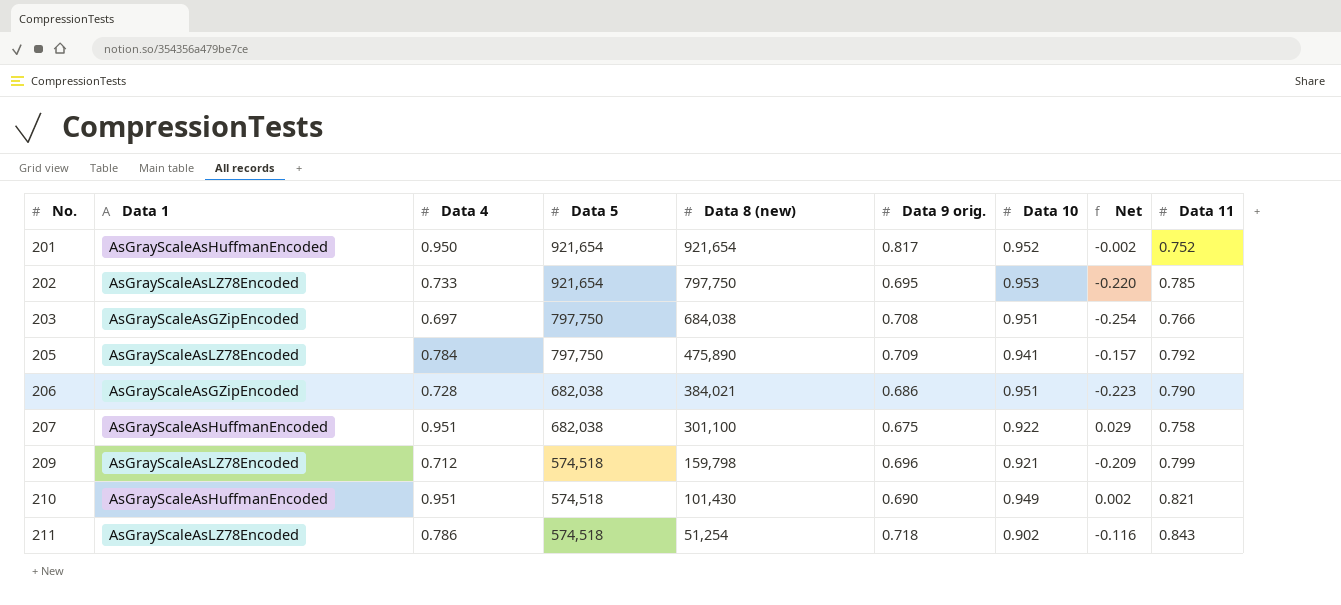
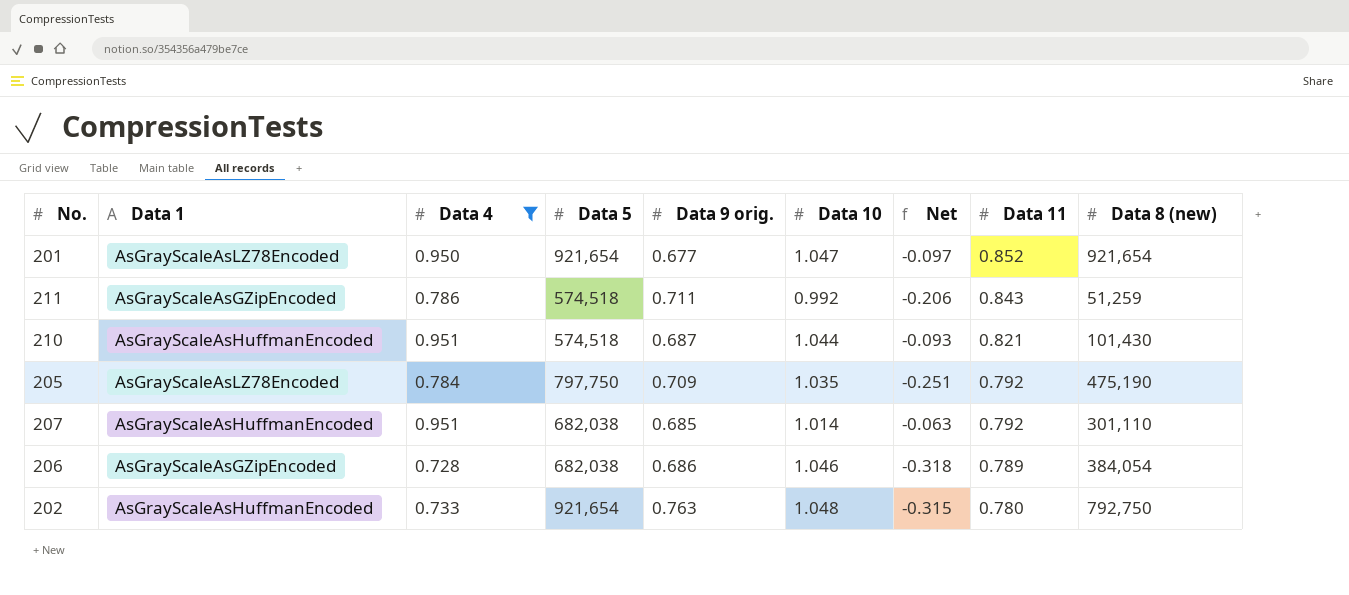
filter: none -> Data 4 >= 0.728
row order: No. ascending -> Data 11 descending
column Data 8 (new) | position: 5 -> 9
201 | Data 1: AsGrayScaleAsHuffmanEncoded -> AsGrayScaleAsLZ78Encoded
201 | Data 9 orig.: 0.817 -> 0.677
201 | Data 10: 0.952 -> 1.047
201 | Net: -0.002 -> -0.097
201 | Data 11: 0.752 -> 0.852
211 | Data 1: AsGrayScaleAsLZ78Encoded -> AsGrayScaleAsGZipEncoded
211 | Data 9 orig.: 0.718 -> 0.711
211 | Data 10: 0.902 -> 0.992
211 | Net: -0.116 -> -0.206
211 | Data 8 (new): 51,254 -> 51,259
210 | Data 9 orig.: 0.690 -> 0.687
210 | Data 10: 0.949 -> 1.044
210 | Net: 0.002 -> -0.093
205 | Data 10: 0.941 -> 1.035
205 | Net: -0.157 -> -0.251
205 | Data 8 (new): 475,890 -> 475,190
207 | Data 9 orig.: 0.675 -> 0.685
207 | Data 10: 0.922 -> 1.014
207 | Net: 0.029 -> -0.063
207 | Data 11: 0.758 -> 0.792
207 | Data 8 (new): 301,100 -> 301,110
206 | Data 10: 0.951 -> 1.046
206 | Net: -0.223 -> -0.318
206 | Data 11: 0.790 -> 0.789
206 | Data 8 (new): 384,021 -> 384,054
202 | Data 1: AsGrayScaleAsLZ78Encoded -> AsGrayScaleAsHuffmanEncoded
202 | Data 9 orig.: 0.695 -> 0.763
202 | Data 10: 0.953 -> 1.048
202 | Net: -0.220 -> -0.315
202 | Data 11: 0.785 -> 0.780
202 | Data 8 (new): 797,750 -> 792,750

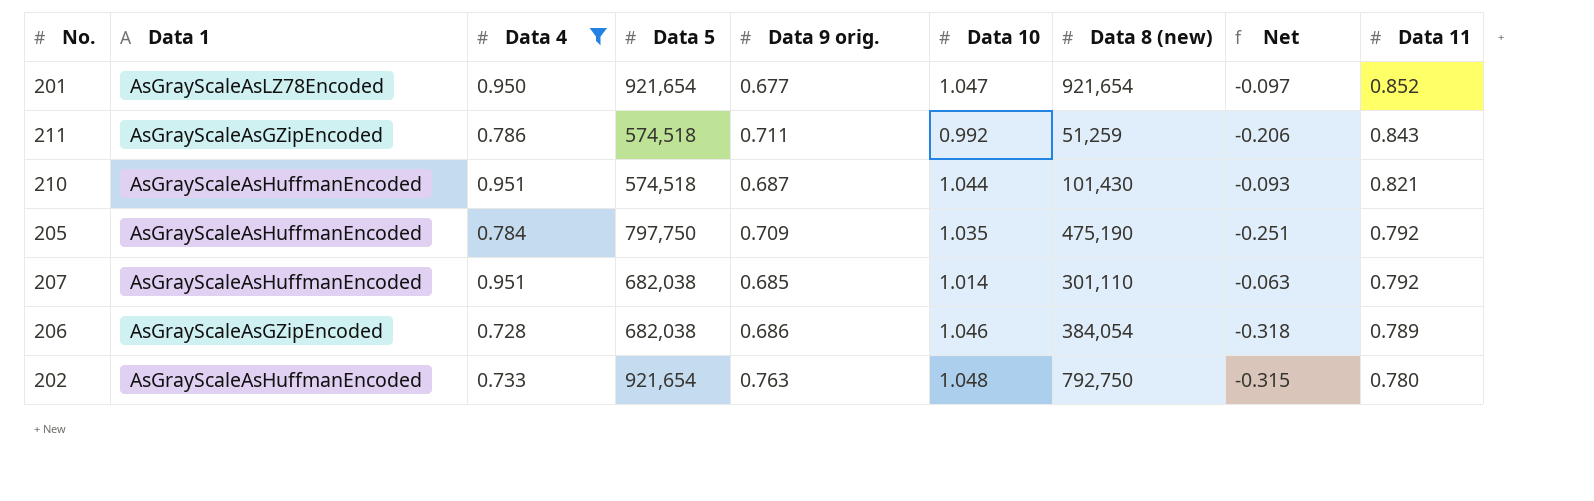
column Data 8 (new) | position: 9 -> 7
205 | Data 1: AsGrayScaleAsLZ78Encoded -> AsGrayScaleAsHuffmanEncoded

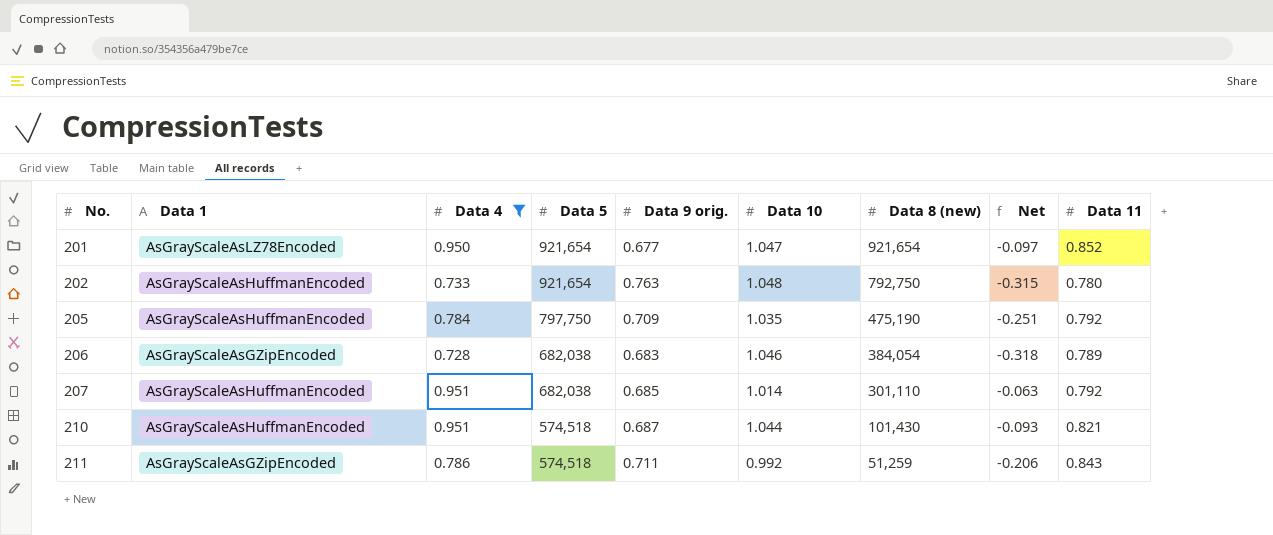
row order: Data 11 descending -> No. ascending
206 | Data 9 orig.: 0.686 -> 0.683

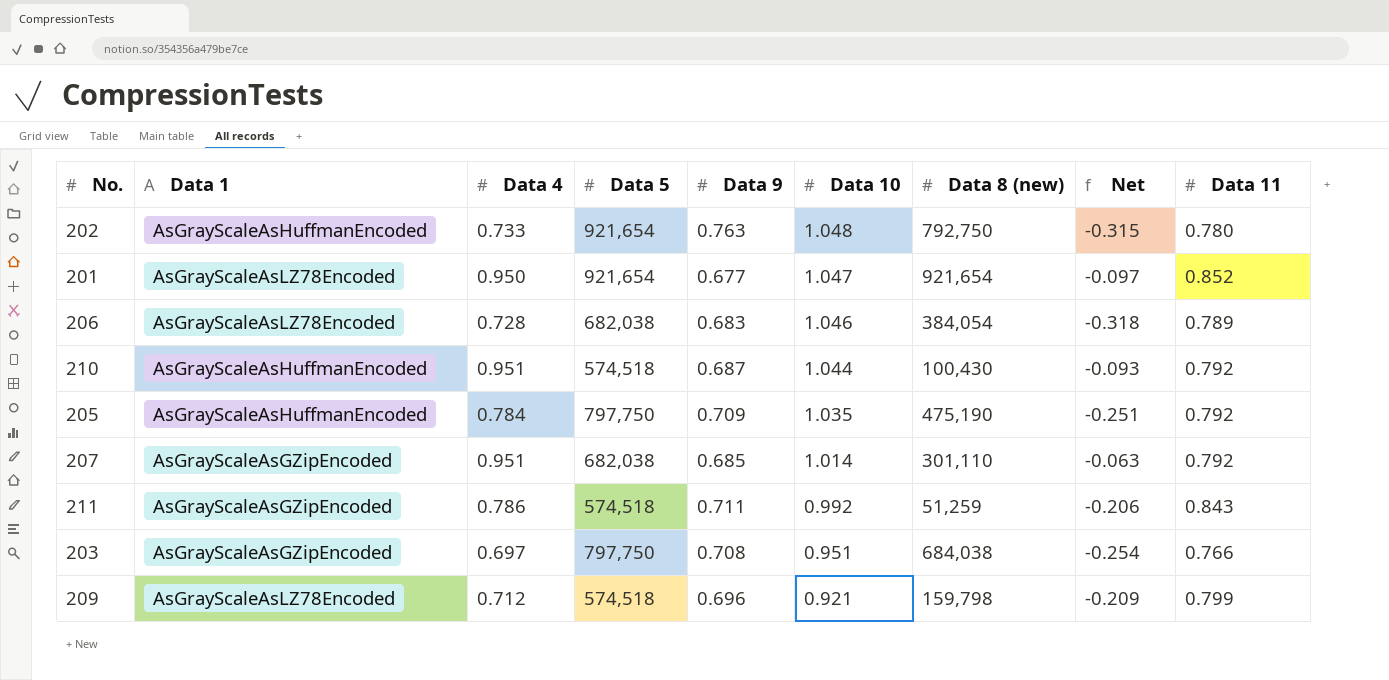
filter: Data 4 >= 0.728 -> none
row order: No. ascending -> Data 10 descending
column name: Data 9 orig. -> Data 9
206 | Data 1: AsGrayScaleAsGZipEncoded -> AsGrayScaleAsLZ78Encoded
210 | Data 8 (new): 101,430 -> 100,430
210 | Data 11: 0.821 -> 0.792
207 | Data 1: AsGrayScaleAsHuffmanEncoded -> AsGrayScaleAsGZipEncoded

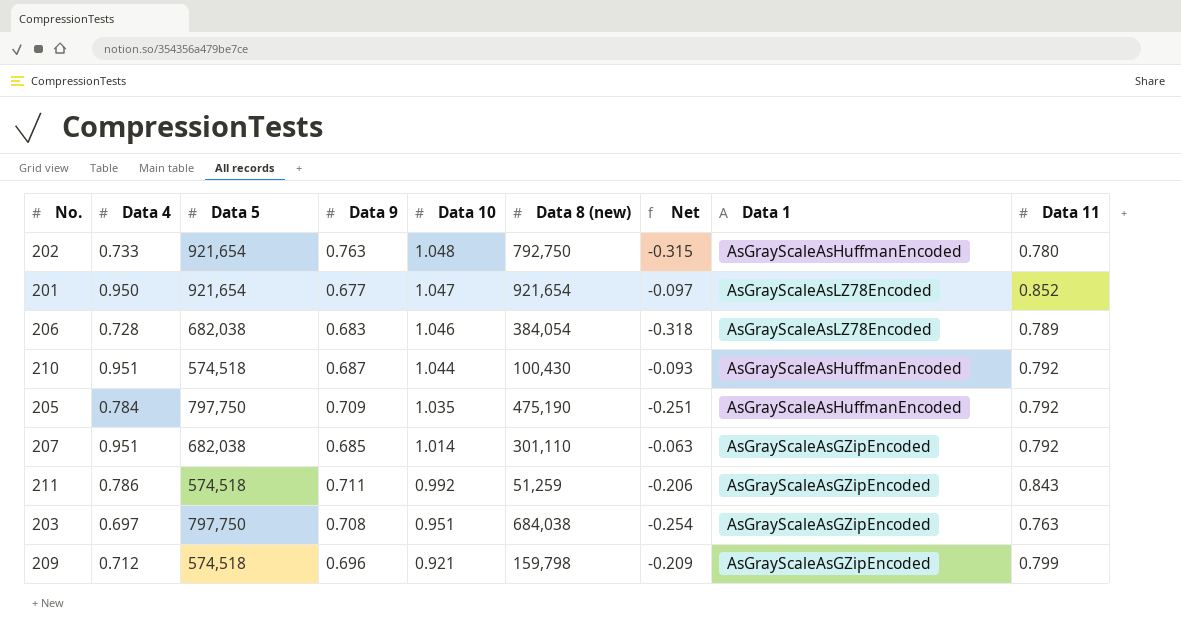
column Data 1 | position: 2 -> 8
203 | Data 11: 0.766 -> 0.763
209 | Data 1: AsGrayScaleAsLZ78Encoded -> AsGrayScaleAsGZipEncoded

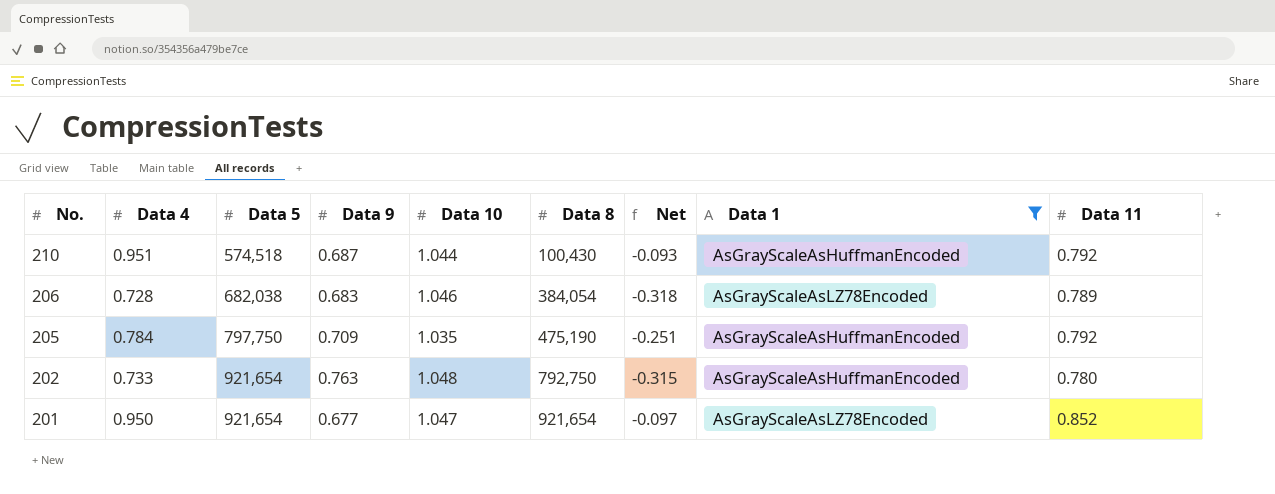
filter: none -> Data 1 != AsGrayScaleAsGZipEncoded
row order: Data 10 descending -> No. descending
column name: Data 8 (new) -> Data 8

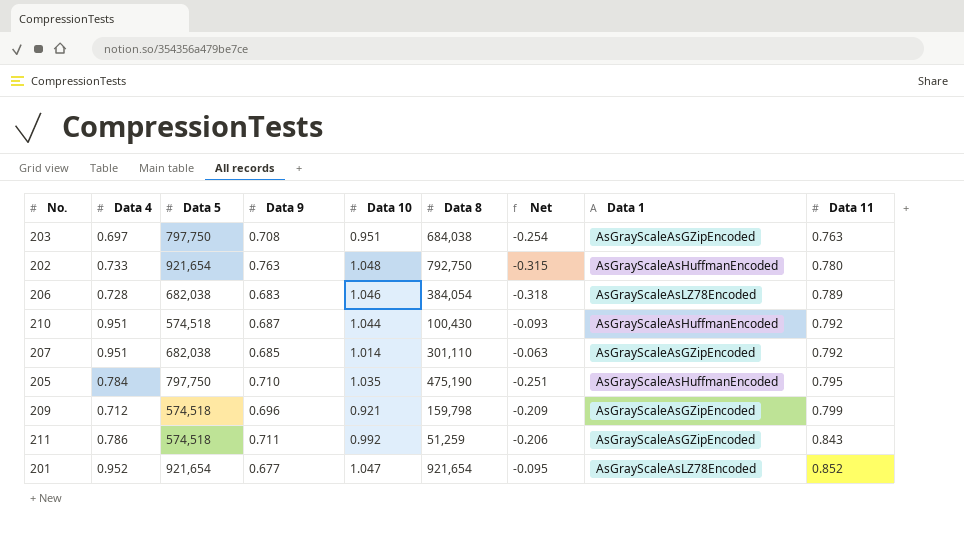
filter: Data 1 != AsGrayScaleAsGZipEncoded -> none
row order: No. descending -> Data 11 ascending
205 | Data 9: 0.709 -> 0.710
205 | Data 11: 0.792 -> 0.795
201 | Data 4: 0.950 -> 0.952
201 | Net: -0.097 -> -0.095

